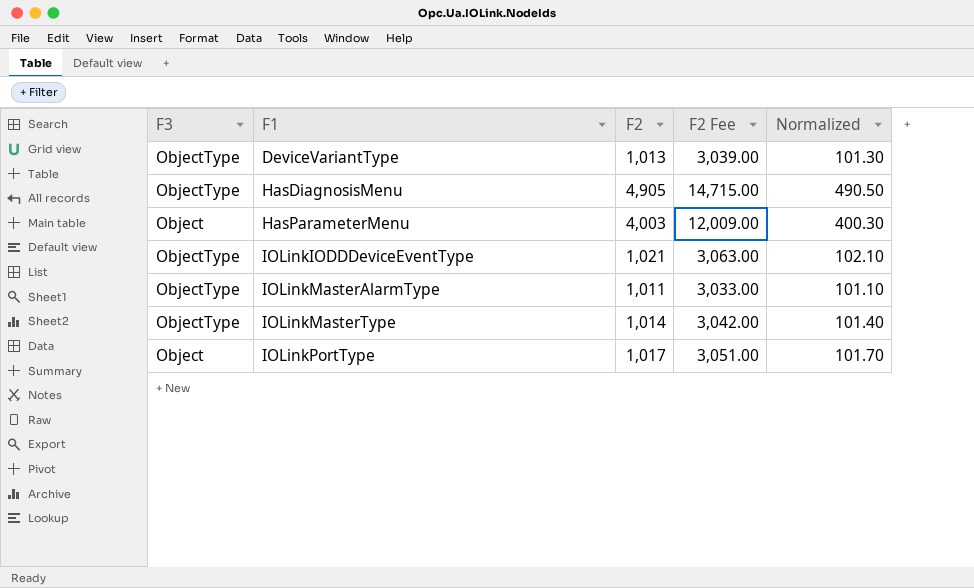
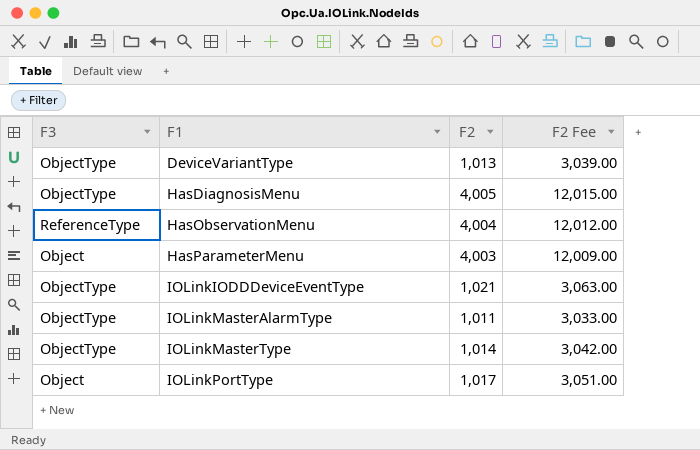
column Normalized | formula: [F2] * 0.1 -> none
HasDiagnosisMenu | F2: 4,905 -> 4,005
HasDiagnosisMenu | F2 Fee: 14,715.00 -> 12,015.00
row HasObservationMenu: none -> ReferenceType | 4,004 | 12,012.00

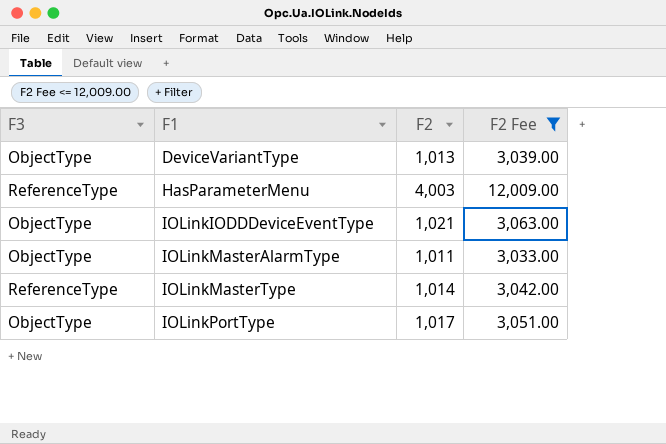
filter: none -> F2 Fee <= 12,009.00
HasParameterMenu | F3: Object -> ReferenceType
IOLinkMasterType | F3: ObjectType -> ReferenceType
IOLinkPortType | F3: Object -> ObjectType

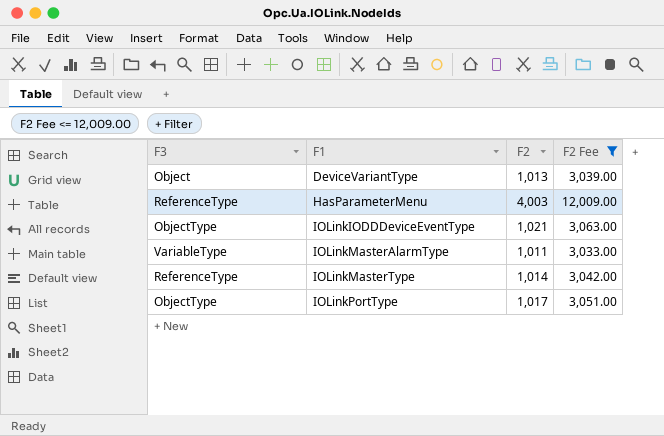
DeviceVariantType | F3: ObjectType -> Object
IOLinkMasterAlarmType | F3: ObjectType -> VariableType

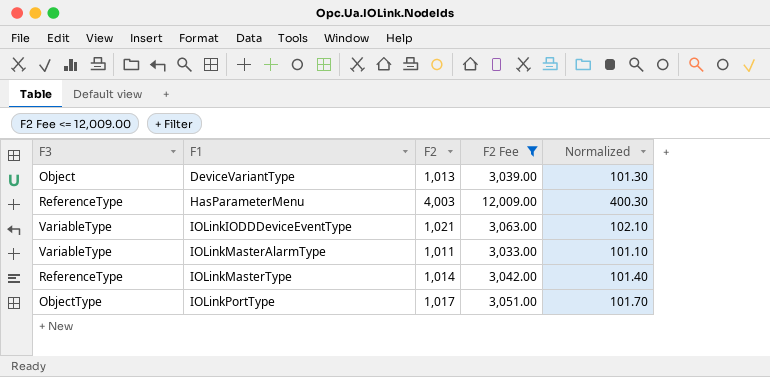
column Normalized | formula: none -> [F2] * 0.1
IOLinkIODDDeviceEventType | F3: ObjectType -> VariableType

